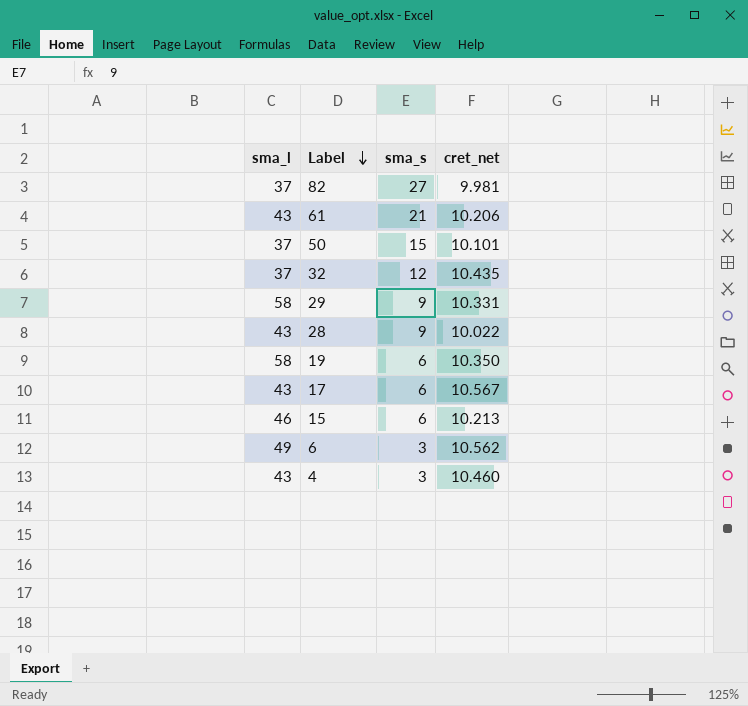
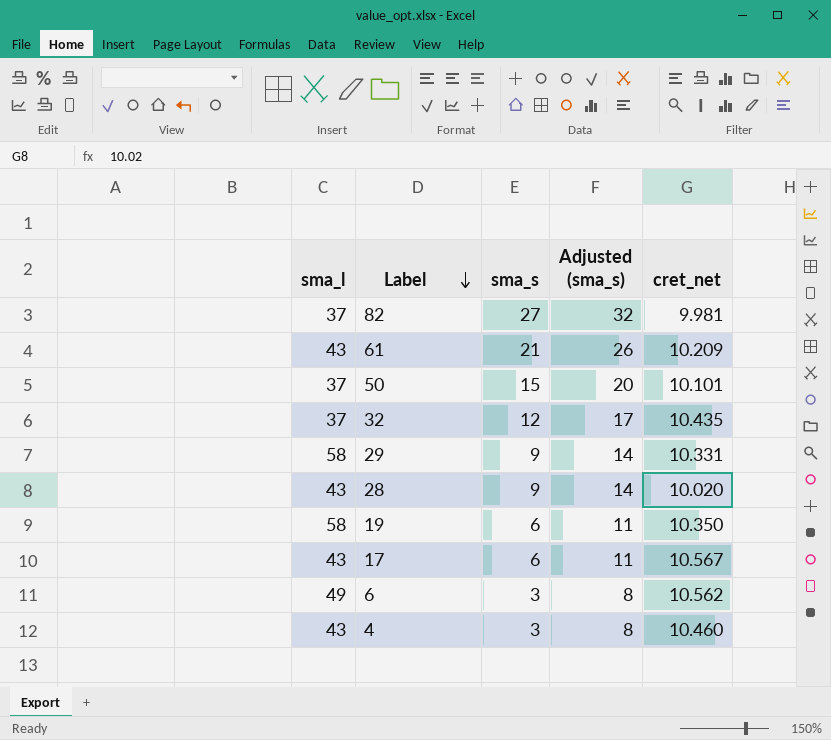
column Adjusted (sma_s) | formula: none -> [sma_s] + 5
row 15: 46 | 6 | 10.213 -> none
61 | cret_net: 10.206 -> 10.209
28 | cret_net: 10.022 -> 10.020

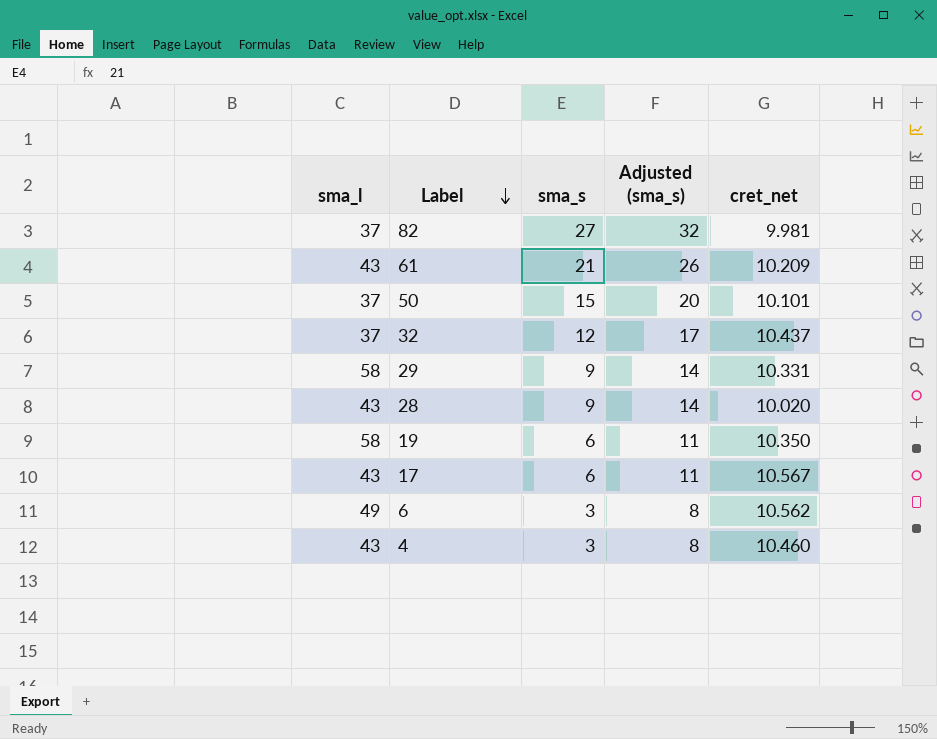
32 | cret_net: 10.435 -> 10.437

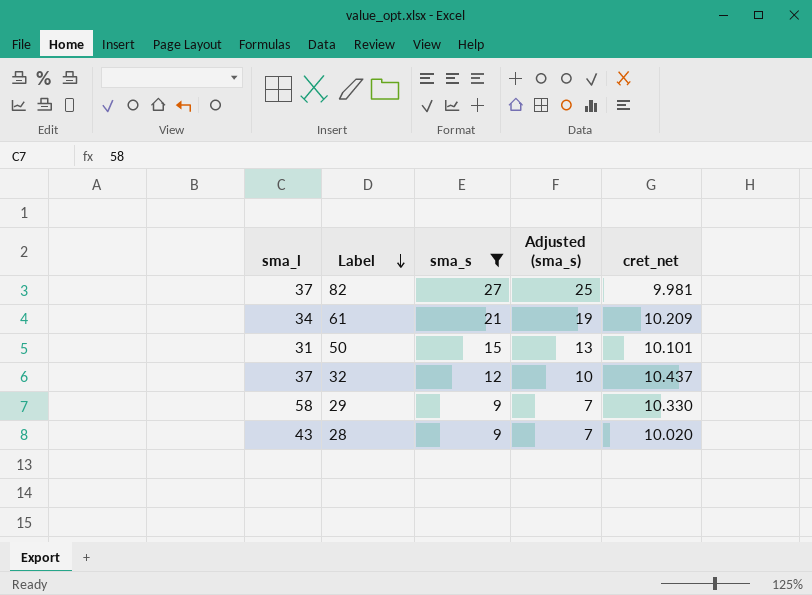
filter: none -> sma_s >= 9
column Adjusted (sma_s) | formula: [sma_s] + 5 -> [sma_s] - 2
61 | sma_l: 43 -> 34
50 | sma_l: 37 -> 31
29 | cret_net: 10.331 -> 10.330

